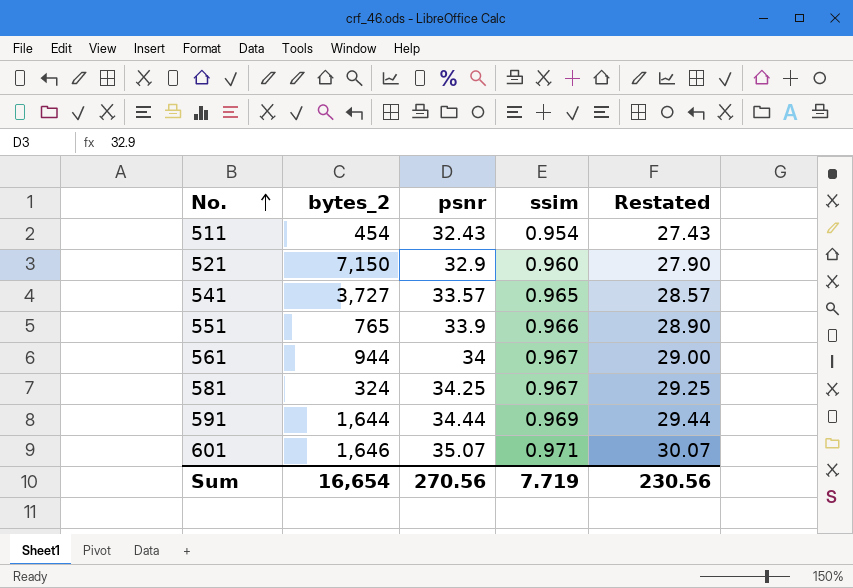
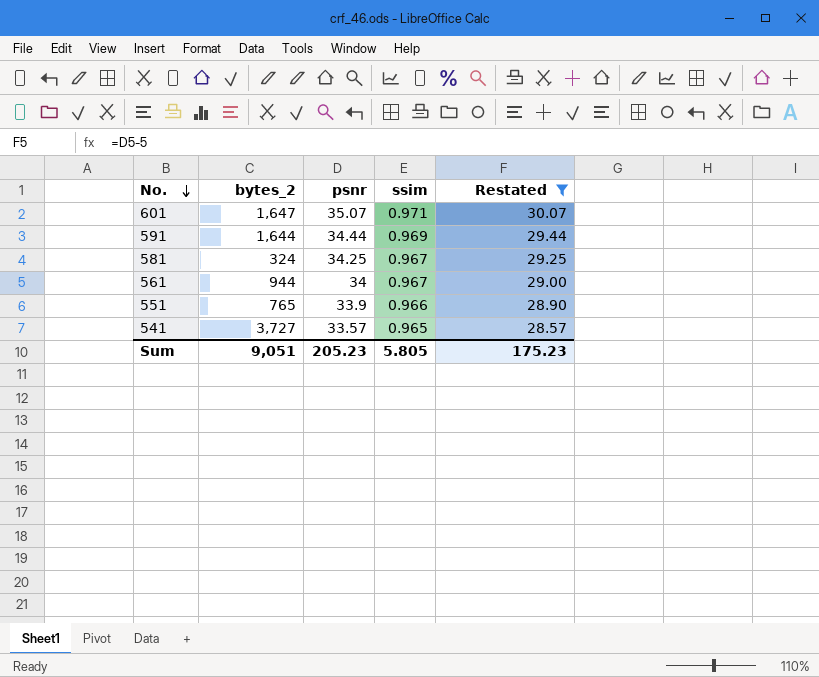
filter: none -> Restated >= 28.57
row order: No. ascending -> No. descending
601 | bytes_2: 1,646 -> 1,647
Sum | bytes_2: 16,654 -> 9,051
Sum | psnr: 270.56 -> 205.23
Sum | ssim: 7.719 -> 5.805
Sum | Restated: 230.56 -> 175.23

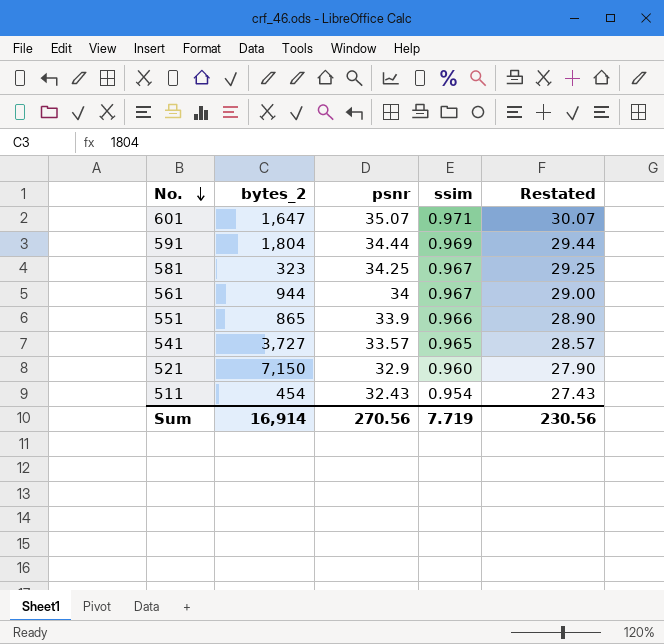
filter: Restated >= 28.57 -> none
591 | bytes_2: 1,644 -> 1,804
581 | bytes_2: 324 -> 323
551 | bytes_2: 765 -> 865
Sum | bytes_2: 9,051 -> 16,914
Sum | psnr: 205.23 -> 270.56
Sum | ssim: 5.805 -> 7.719
Sum | Restated: 175.23 -> 230.56

